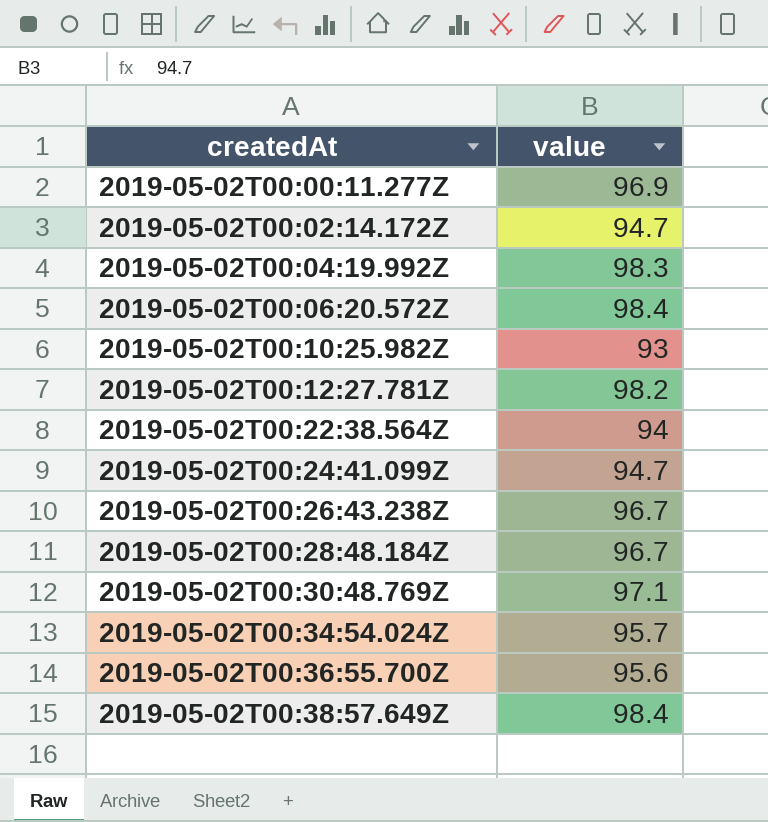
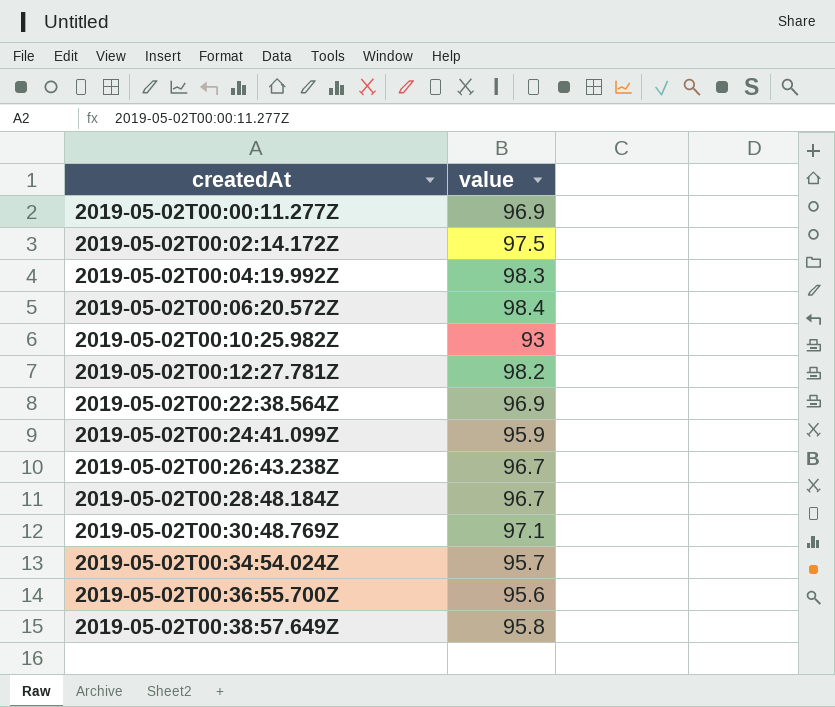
2019-05-02T00:02:14.172Z | value: 94.7 -> 97.5
2019-05-02T00:22:38.564Z | value: 94 -> 96.9
2019-05-02T00:24:41.099Z | value: 94.7 -> 95.9
2019-05-02T00:38:57.649Z | value: 98.4 -> 95.8

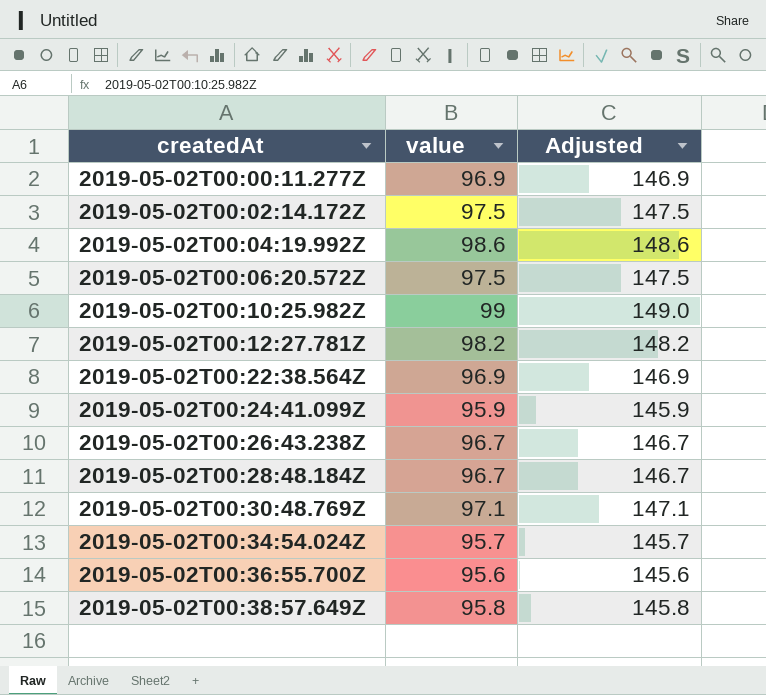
column Adjusted | formula: none -> [value] + 50
2019-05-02T00:04:19.992Z | value: 98.3 -> 98.6
2019-05-02T00:06:20.572Z | value: 98.4 -> 97.5
2019-05-02T00:10:25.982Z | value: 93 -> 99

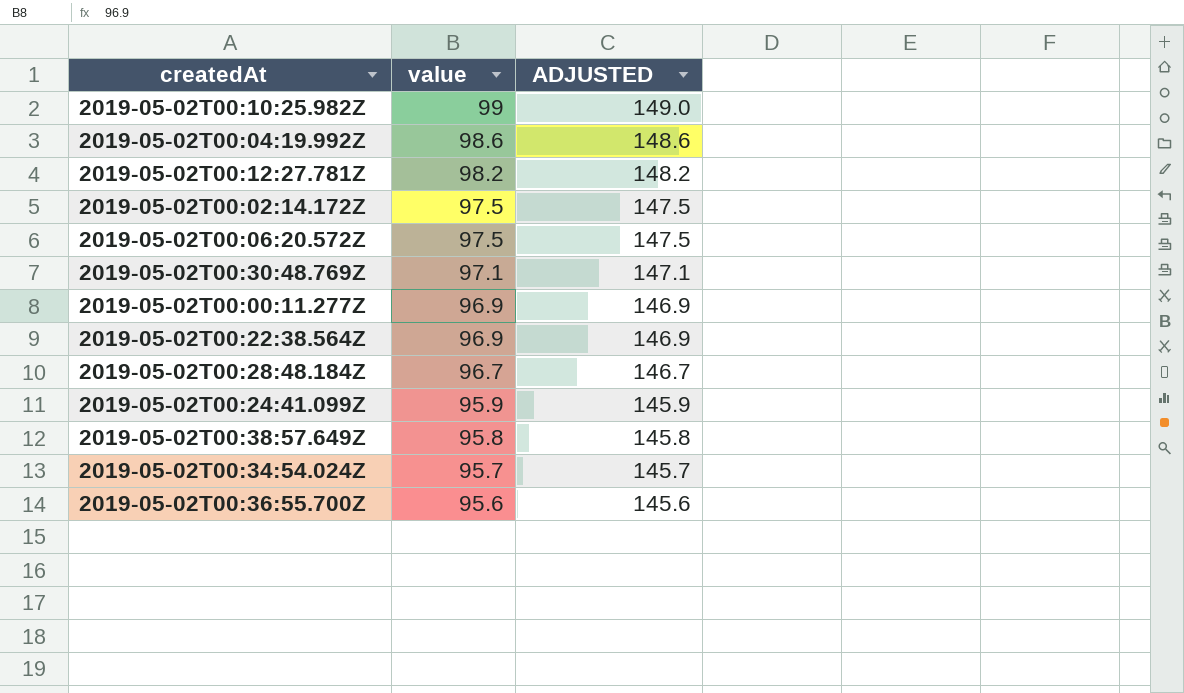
row order: createdAt ascending -> value descending
column name: Adjusted -> ADJUSTED
row 2019-05-02T00:26:43.238Z: 96.7 | 146.7 -> none

